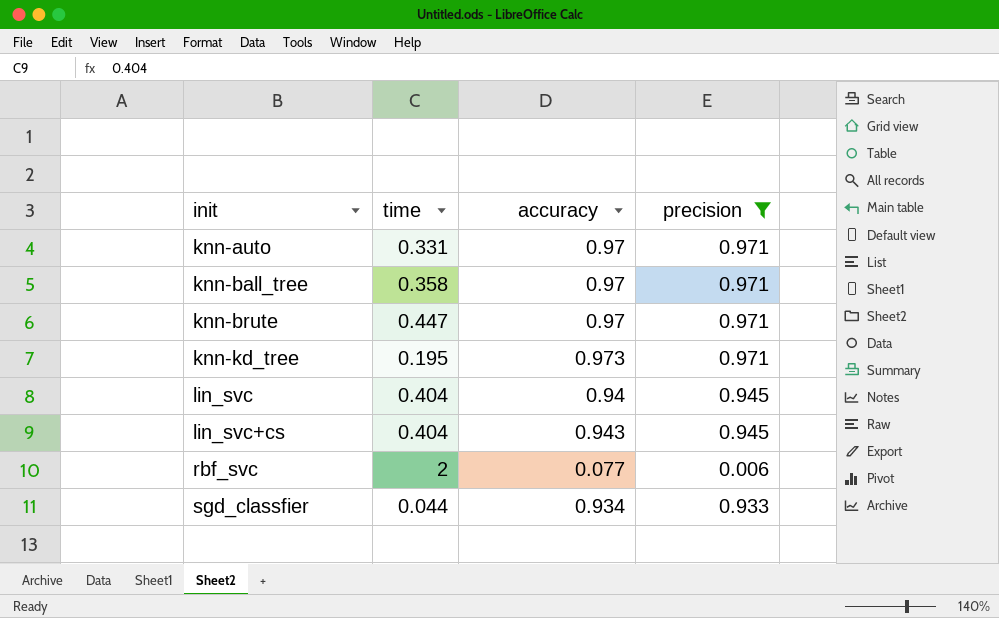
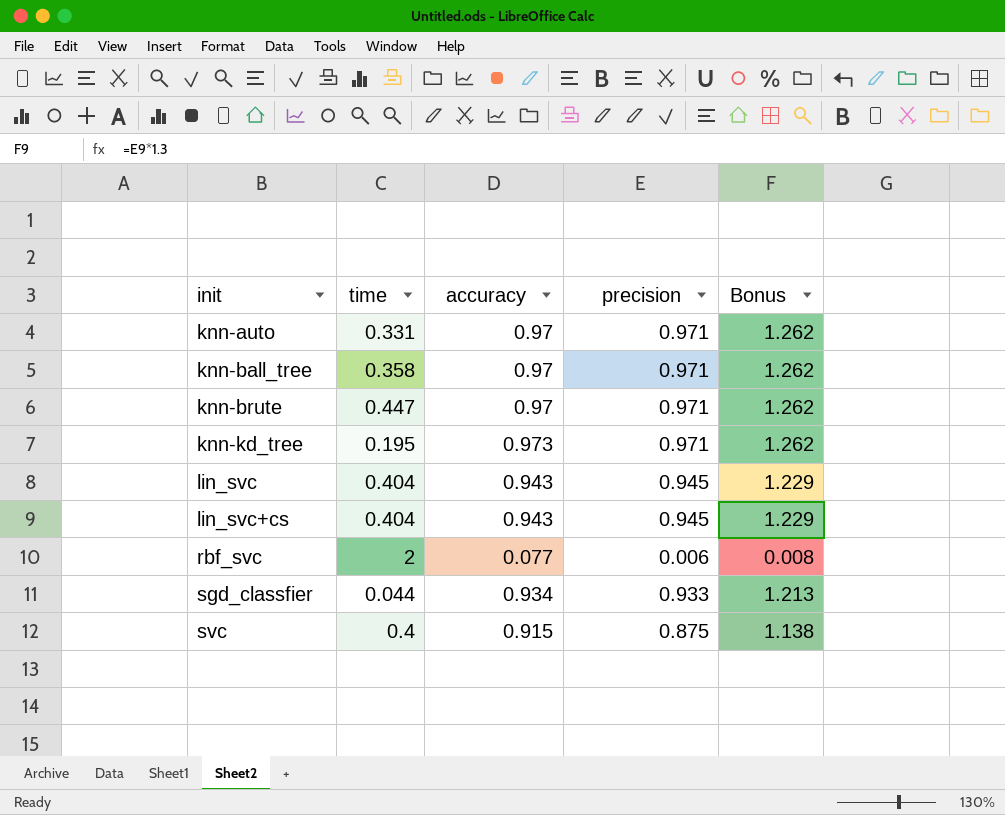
filter: precision != 0.875 -> none
column Bonus | formula: none -> [precision] * 1.3
lin_svc | accuracy: 0.94 -> 0.943

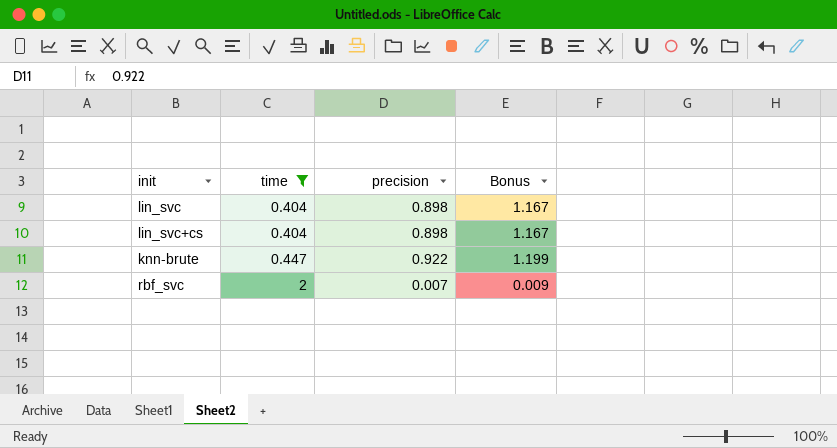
filter: none -> time >= 0.404
row order: init ascending -> time ascending
column accuracy | position: 3 -> none
lin_svc | precision: 0.945 -> 0.898
lin_svc | Bonus: 1.229 -> 1.167
lin_svc+cs | precision: 0.945 -> 0.898
lin_svc+cs | Bonus: 1.229 -> 1.167
knn-brute | precision: 0.971 -> 0.922
knn-brute | Bonus: 1.262 -> 1.199
rbf_svc | precision: 0.006 -> 0.007
rbf_svc | Bonus: 0.008 -> 0.009

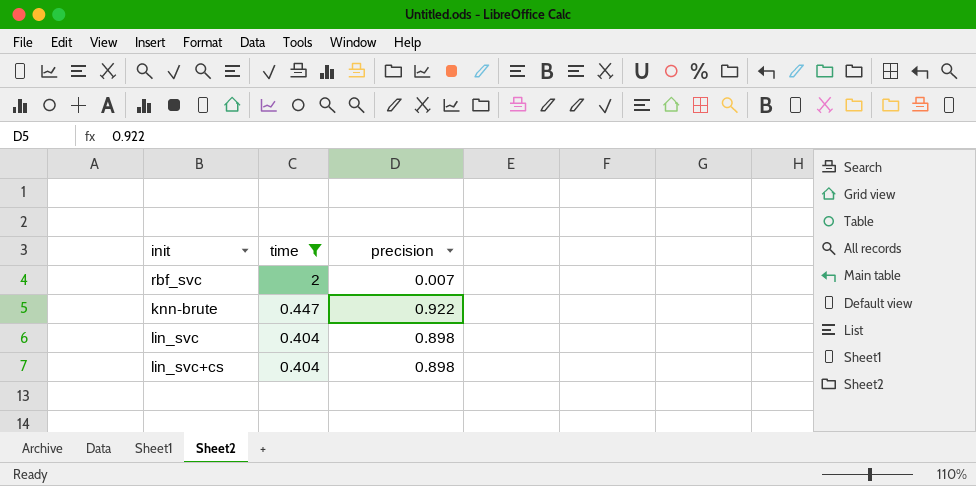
row order: time ascending -> time descending
column Bonus | formula: [precision] * 1.3 -> none

